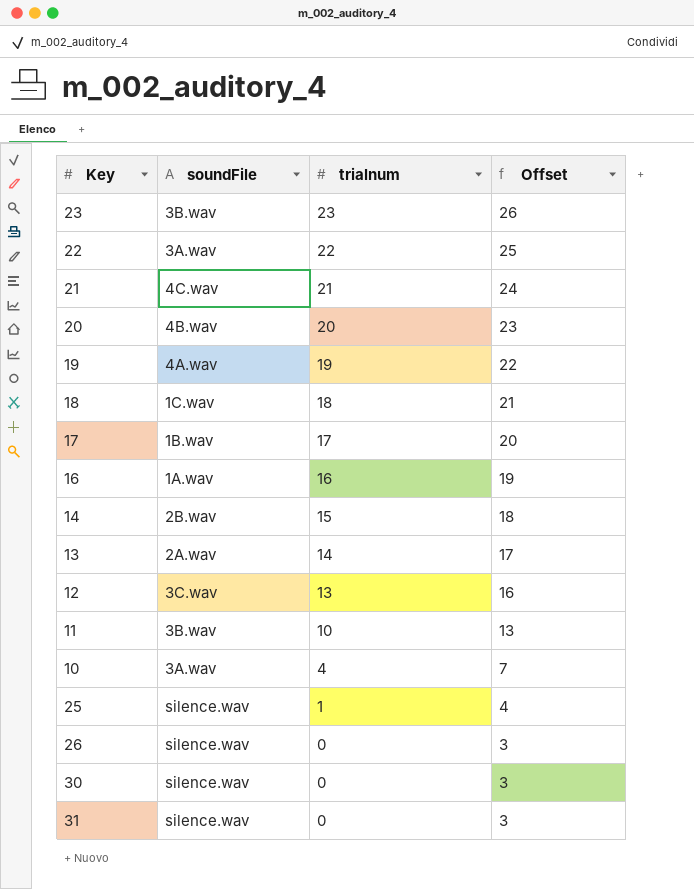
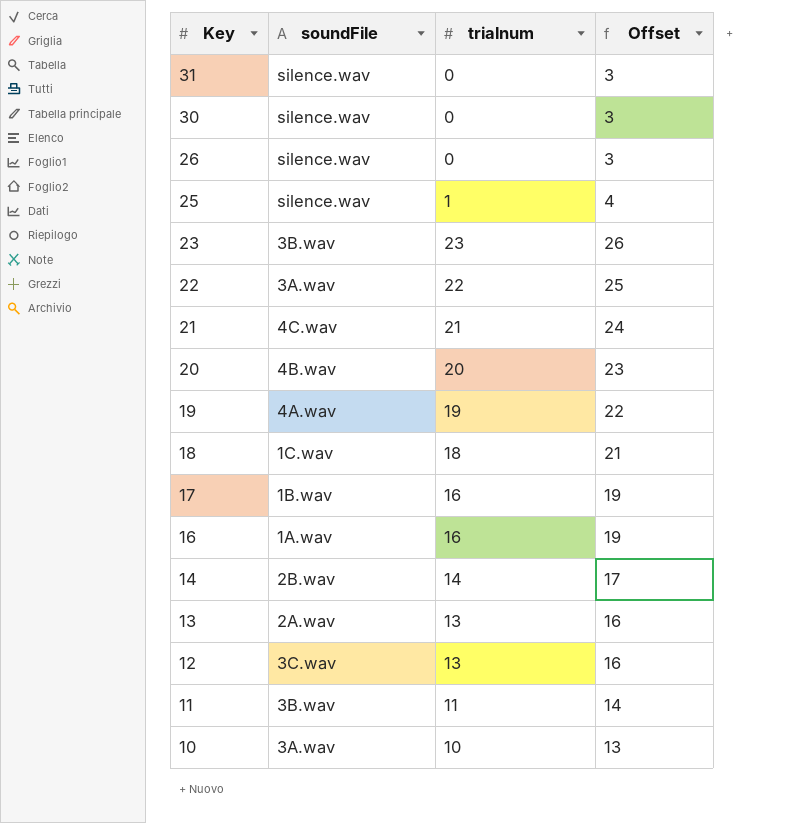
row order: trialnum descending -> Key descending
17 | trialnum: 17 -> 16
17 | Offset: 20 -> 19
14 | trialnum: 15 -> 14
14 | Offset: 18 -> 17
13 | trialnum: 14 -> 13
13 | Offset: 17 -> 16
11 | trialnum: 10 -> 11
11 | Offset: 13 -> 14
10 | trialnum: 4 -> 10
10 | Offset: 7 -> 13

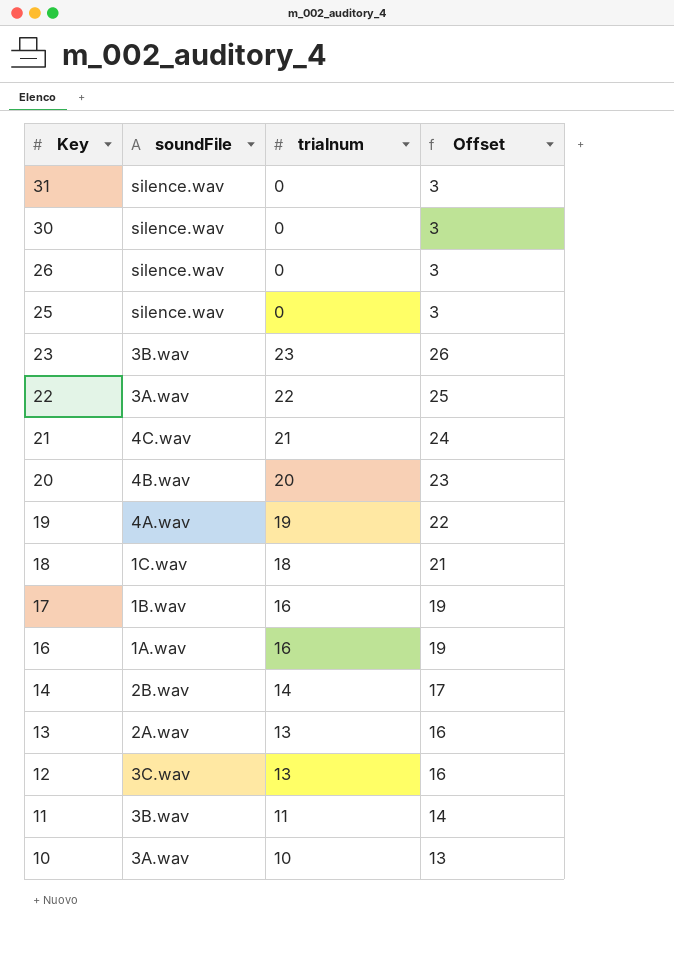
25 | trialnum: 1 -> 0
25 | Offset: 4 -> 3

